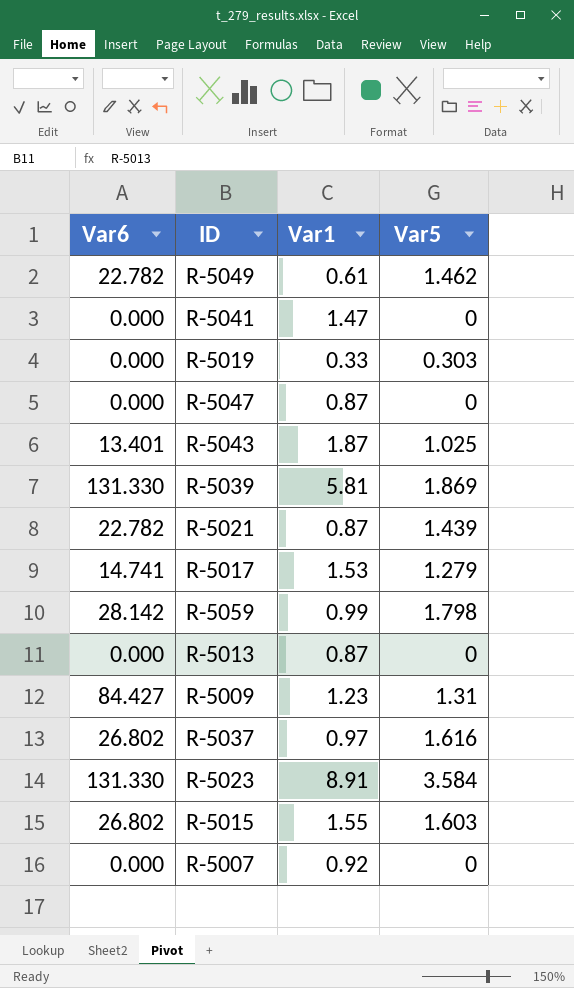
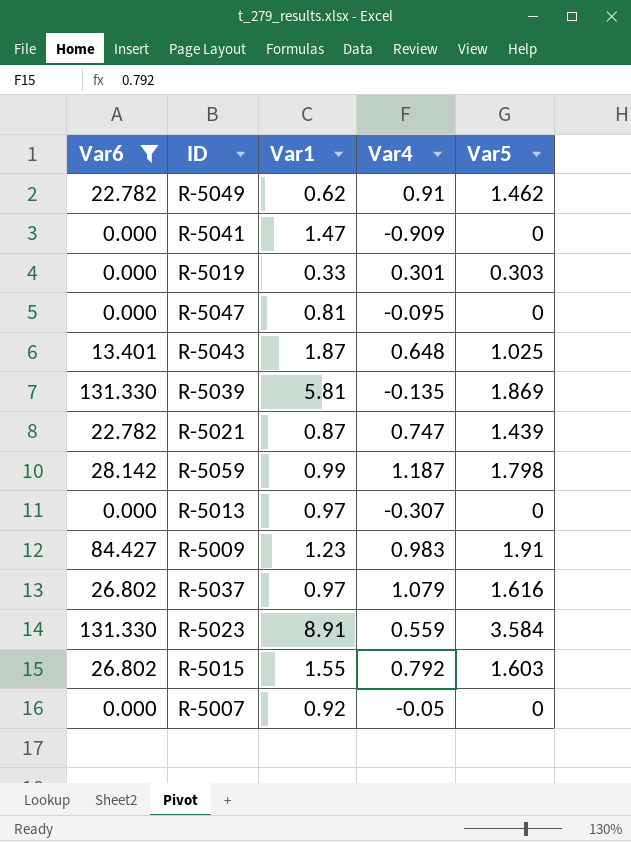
filter: none -> Var6 != 14.741
column Var4 | position: none -> 4
R-5049 | Var1: 0.61 -> 0.62
R-5047 | Var1: 0.87 -> 0.81
R-5013 | Var1: 0.87 -> 0.97
R-5009 | Var5: 1.31 -> 1.91

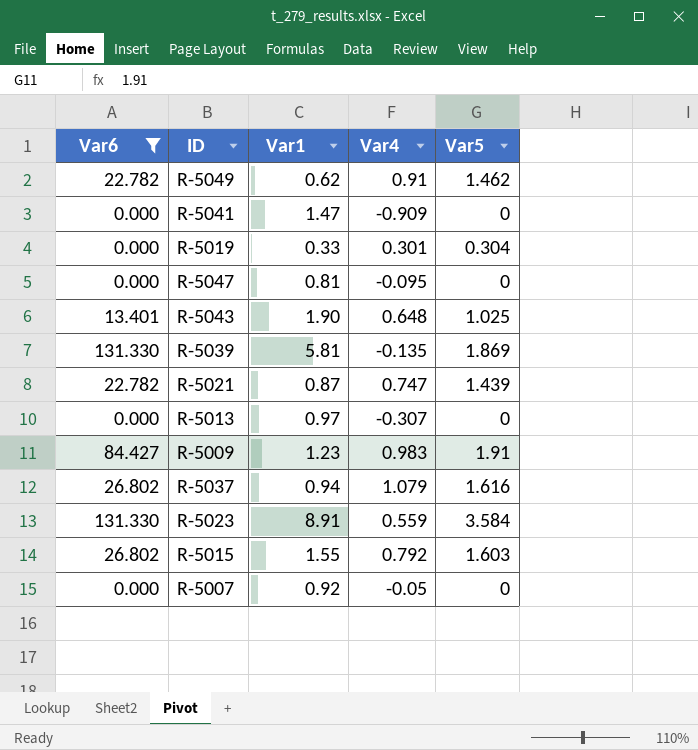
row R-5059: 28.142 | 0.99 | 1.187 | 1.798 -> none
R-5019 | Var5: 0.303 -> 0.304
R-5043 | Var1: 1.87 -> 1.90
R-5037 | Var1: 0.97 -> 0.94

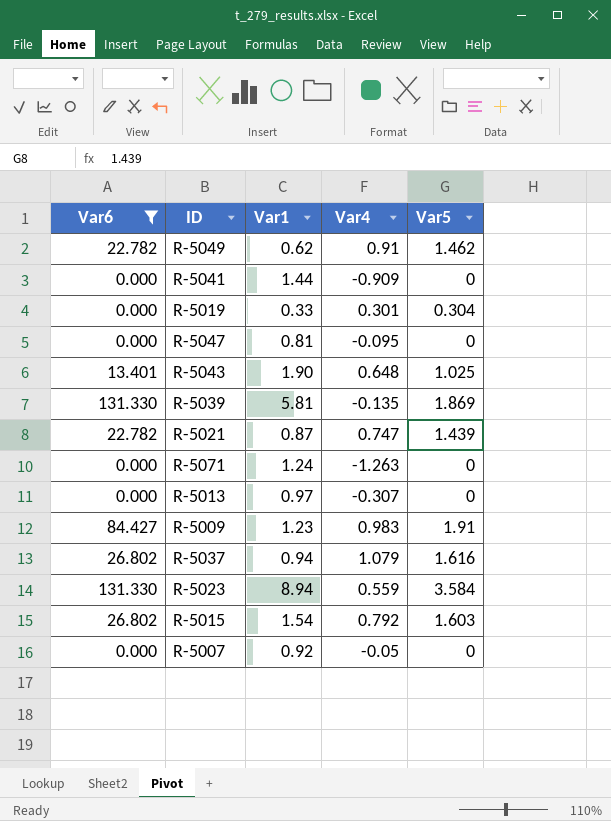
R-5041 | Var1: 1.47 -> 1.44
row R-5071: none -> 0.000 | 1.24 | -1.263 | 0
R-5023 | Var1: 8.91 -> 8.94
R-5015 | Var1: 1.55 -> 1.54

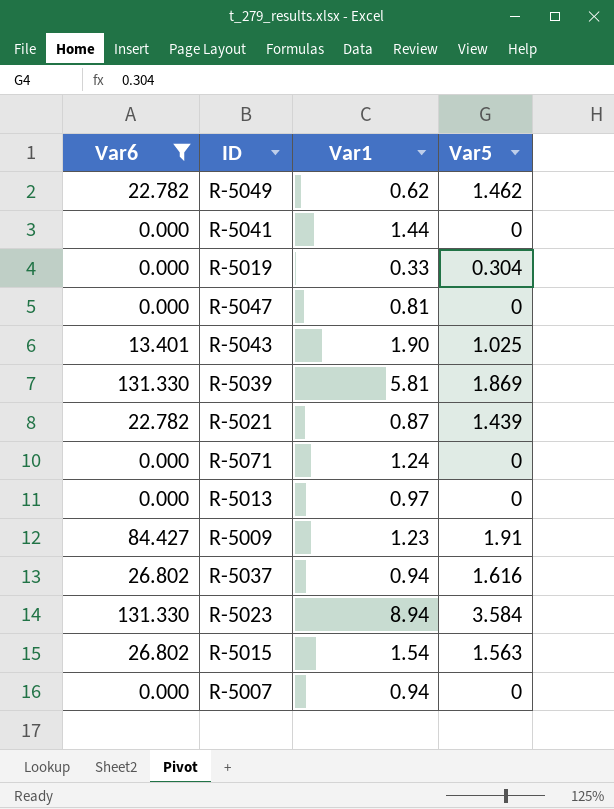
column Var4 | position: 4 -> none
R-5015 | Var5: 1.603 -> 1.563
R-5007 | Var1: 0.92 -> 0.94

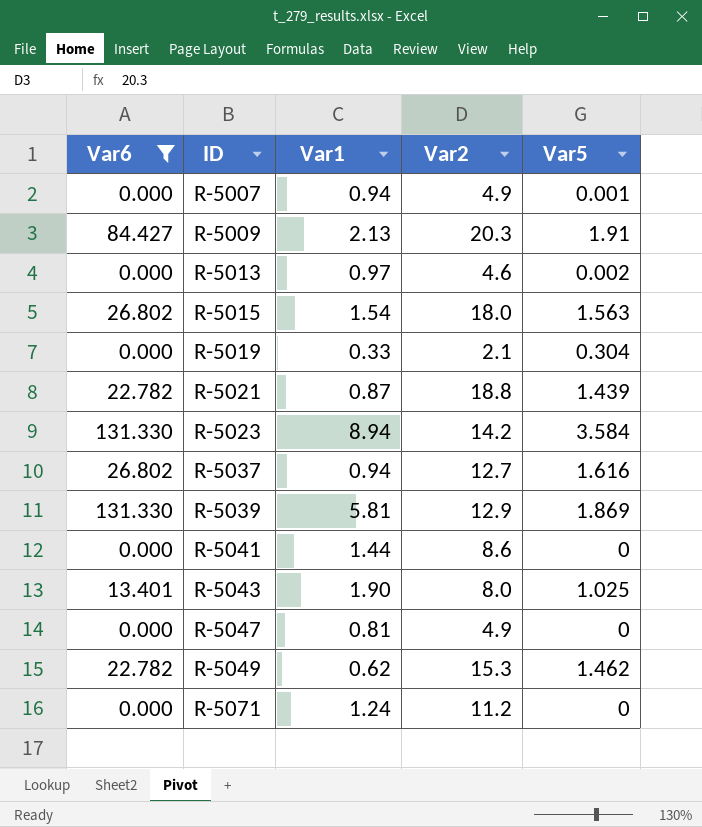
row order: none -> ID ascending
column Var2 | position: none -> 4
R-5007 | Var5: 0 -> 0.001
R-5009 | Var1: 1.23 -> 2.13
R-5013 | Var5: 0 -> 0.002

